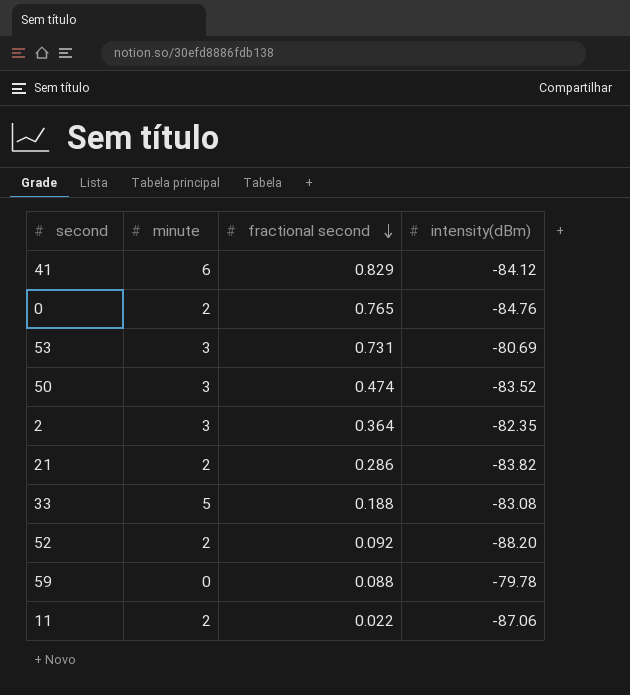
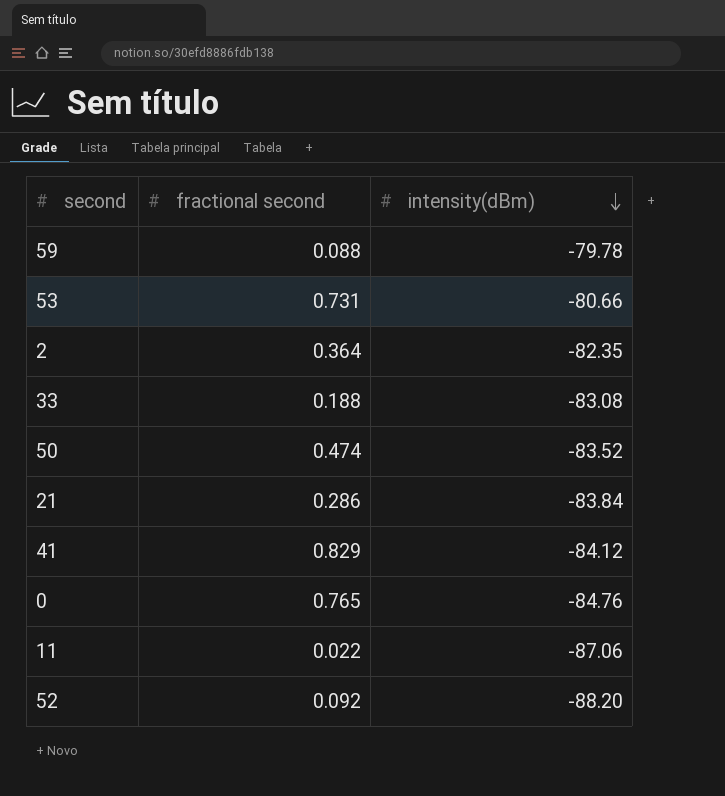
row order: fractional second descending -> intensity(dBm) descending
column minute | position: 2 -> none
53 | intensity(dBm): -80.69 -> -80.66
21 | intensity(dBm): -83.82 -> -83.84

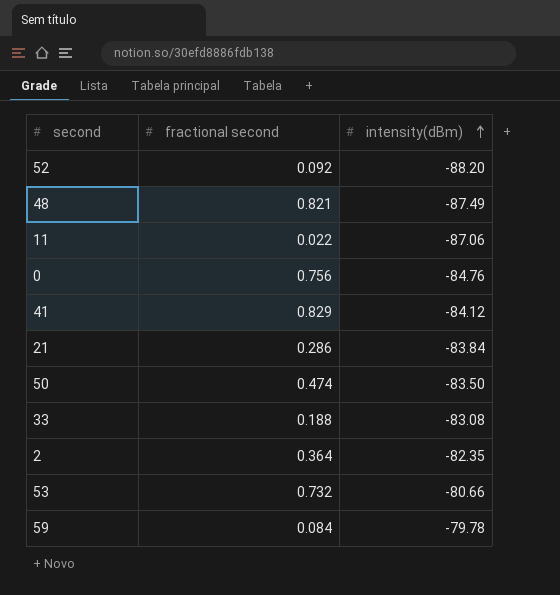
row order: intensity(dBm) descending -> intensity(dBm) ascending
row 48: none -> 0.821 | -87.49
0 | fractional second: 0.765 -> 0.756
50 | intensity(dBm): -83.52 -> -83.50
53 | fractional second: 0.731 -> 0.732
59 | fractional second: 0.088 -> 0.084

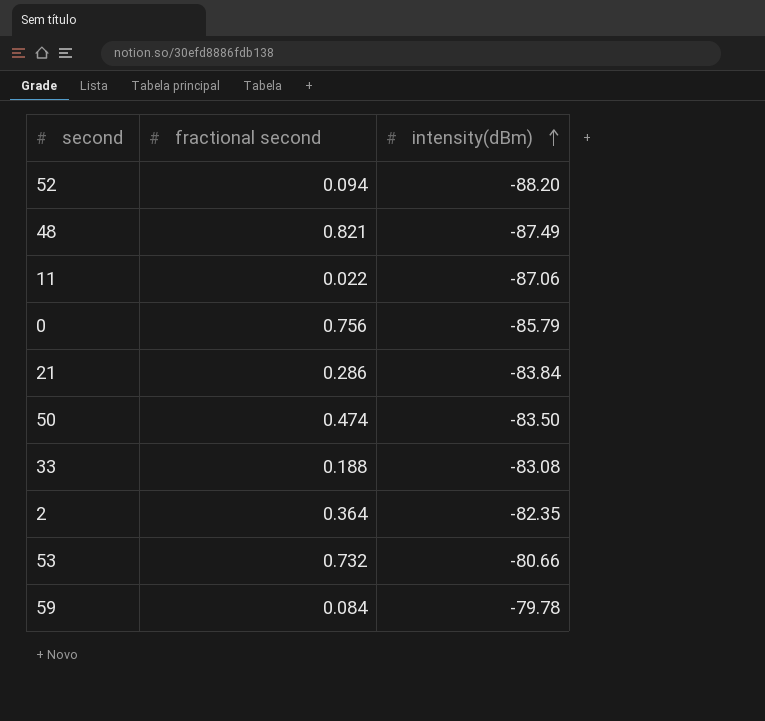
row 41: 0.829 | -84.12 -> none
52 | fractional second: 0.092 -> 0.094
0 | intensity(dBm): -84.76 -> -85.79

